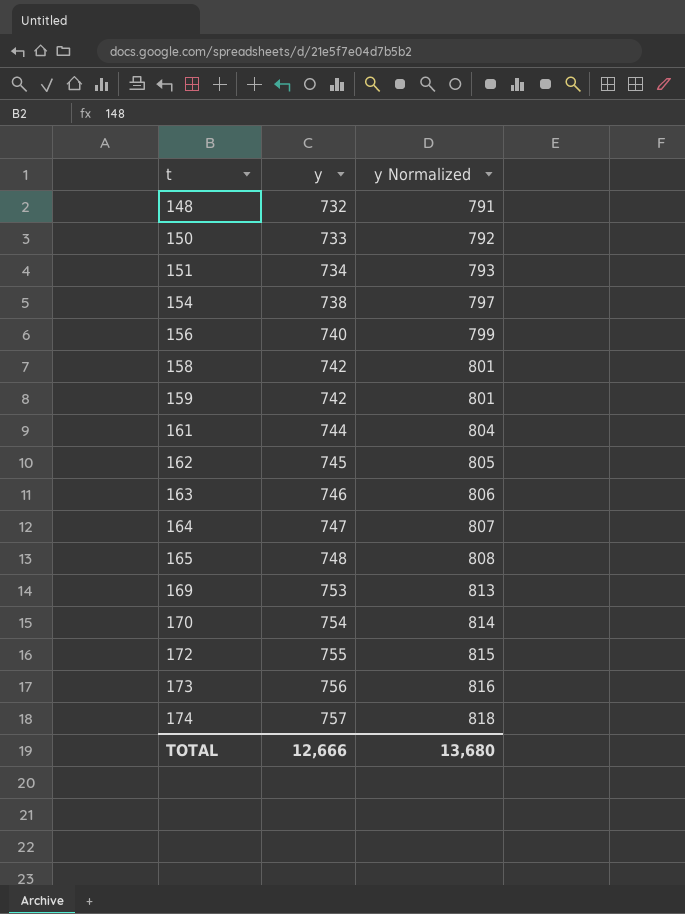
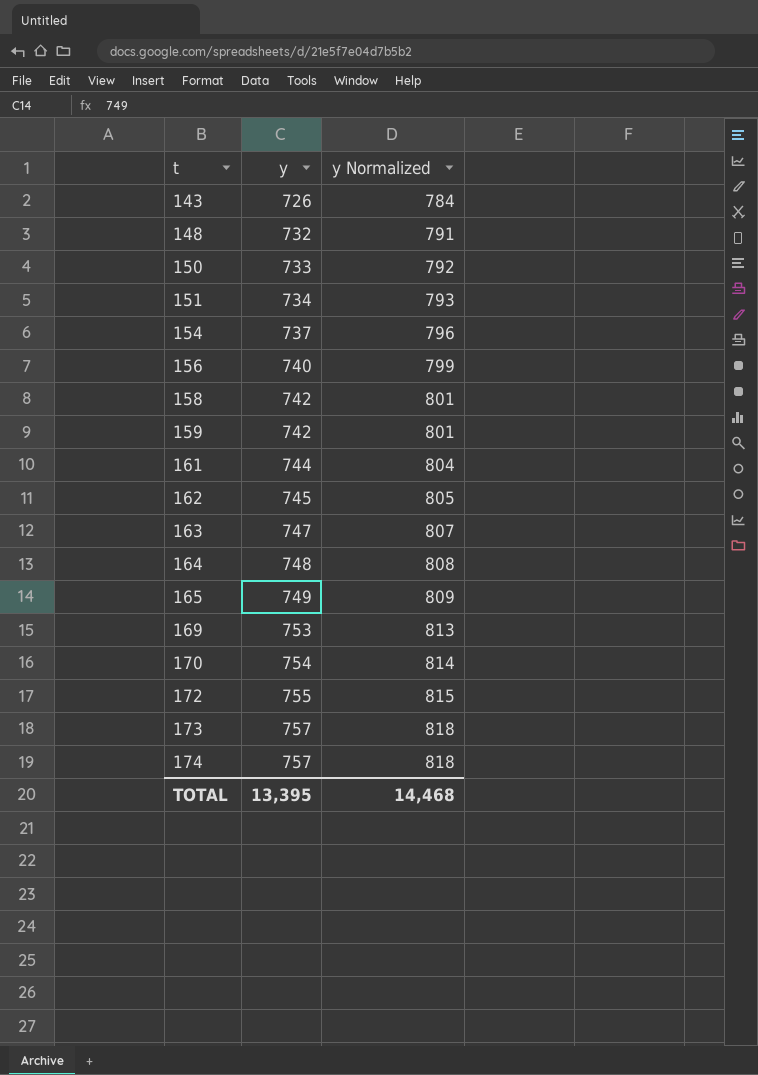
row 143: none -> 726 | 784
154 | y: 738 -> 737
154 | y Normalized: 797 -> 796
163 | y: 746 -> 747
163 | y Normalized: 806 -> 807
164 | y: 747 -> 748
164 | y Normalized: 807 -> 808
165 | y: 748 -> 749
165 | y Normalized: 808 -> 809
173 | y: 756 -> 757
173 | y Normalized: 816 -> 818
TOTAL | y: 12,666 -> 13,395
TOTAL | y Normalized: 13,680 -> 14,468

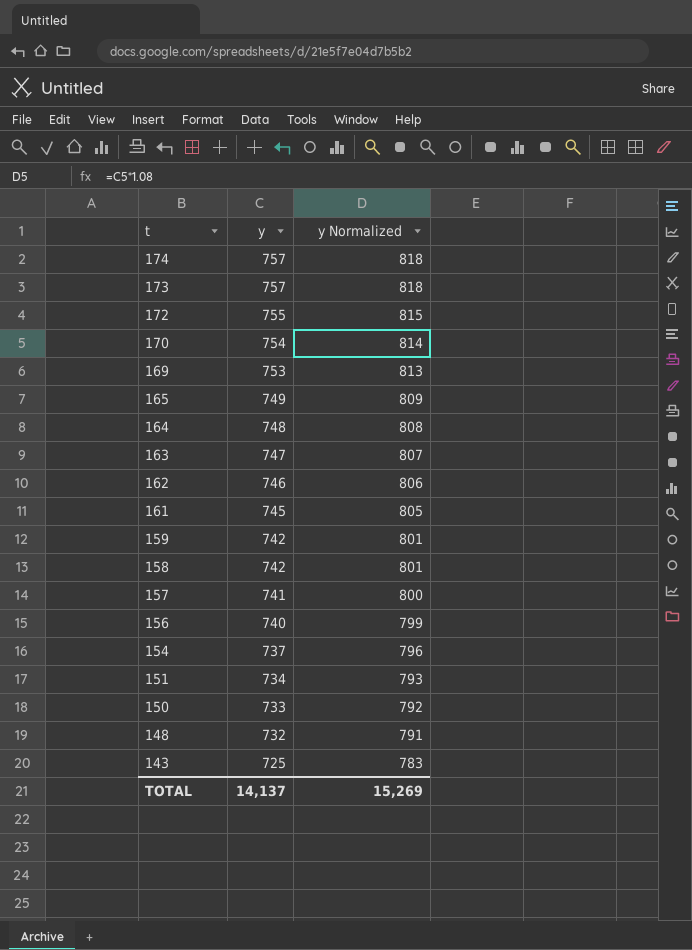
row order: t ascending -> t descending
162 | y: 745 -> 746
162 | y Normalized: 805 -> 806
161 | y: 744 -> 745
161 | y Normalized: 804 -> 805
row 157: none -> 741 | 800
143 | y: 726 -> 725
143 | y Normalized: 784 -> 783
TOTAL | y: 13,395 -> 14,137
TOTAL | y Normalized: 14,468 -> 15,269

